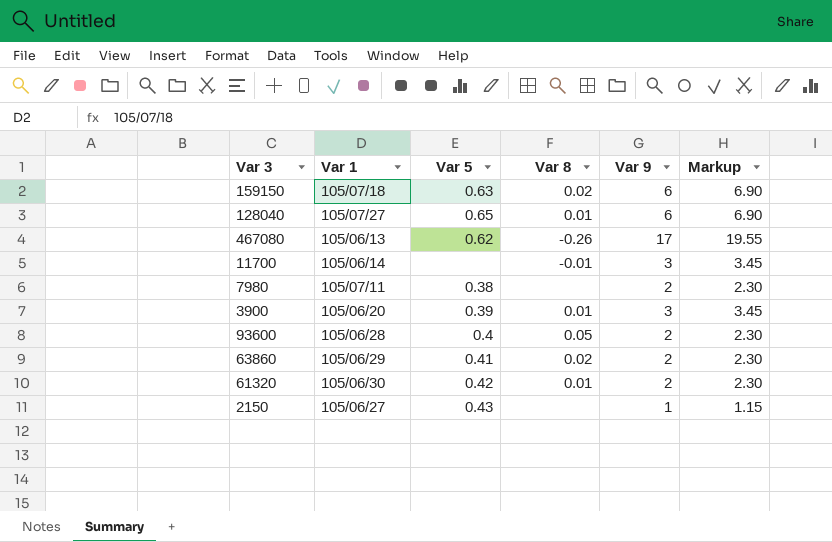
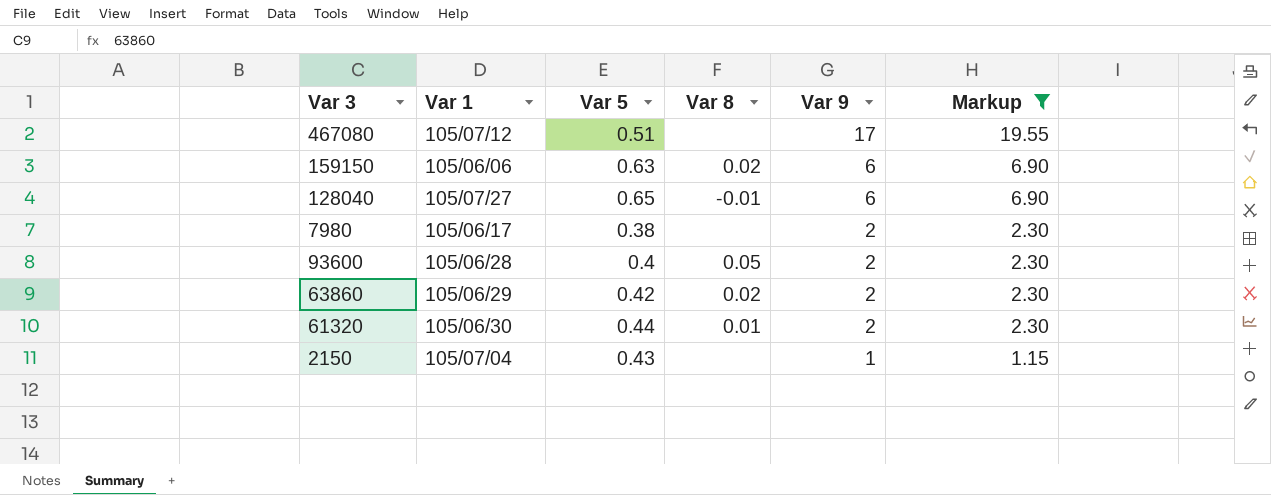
filter: none -> Markup != 3.45
row order: none -> Var 9 descending
467080 | Var 1: 105/06/13 -> 105/07/12
467080 | Var 5: 0.62 -> 0.51
467080 | Var 8: -0.26 -> none
159150 | Var 1: 105/07/18 -> 105/06/06
128040 | Var 8: 0.01 -> -0.01
7980 | Var 1: 105/07/11 -> 105/06/17
63860 | Var 5: 0.41 -> 0.42
61320 | Var 5: 0.42 -> 0.44
2150 | Var 1: 105/06/27 -> 105/07/04

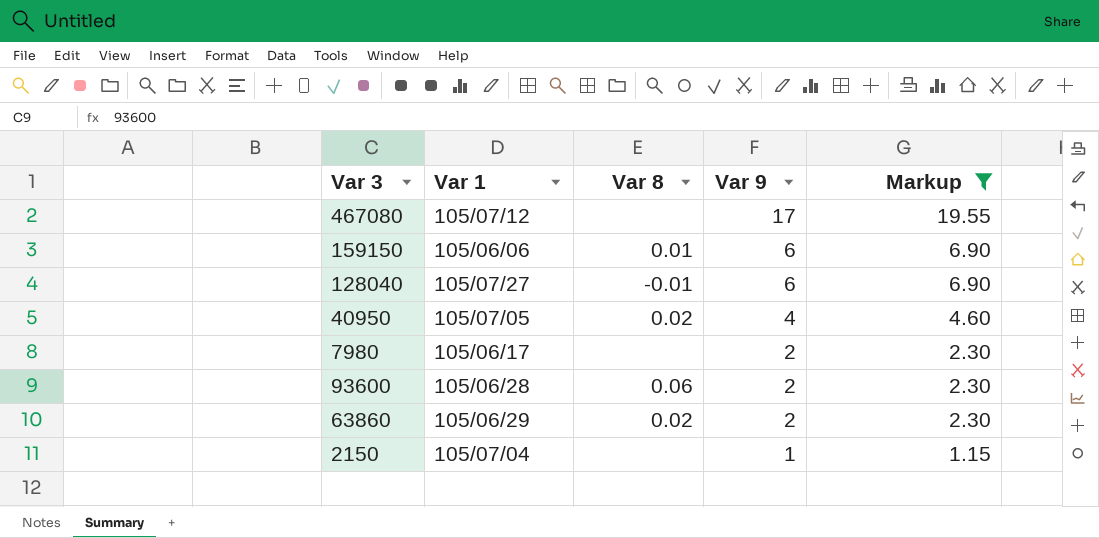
column Var 5 | position: 3 -> none
row 61320: 105/06/30 | 0.44 | 0.01 | 2 | 2.30 -> none
159150 | Var 8: 0.02 -> 0.01
row 40950: none -> 105/07/05 | 0.02 | 4 | 4.60
93600 | Var 8: 0.05 -> 0.06

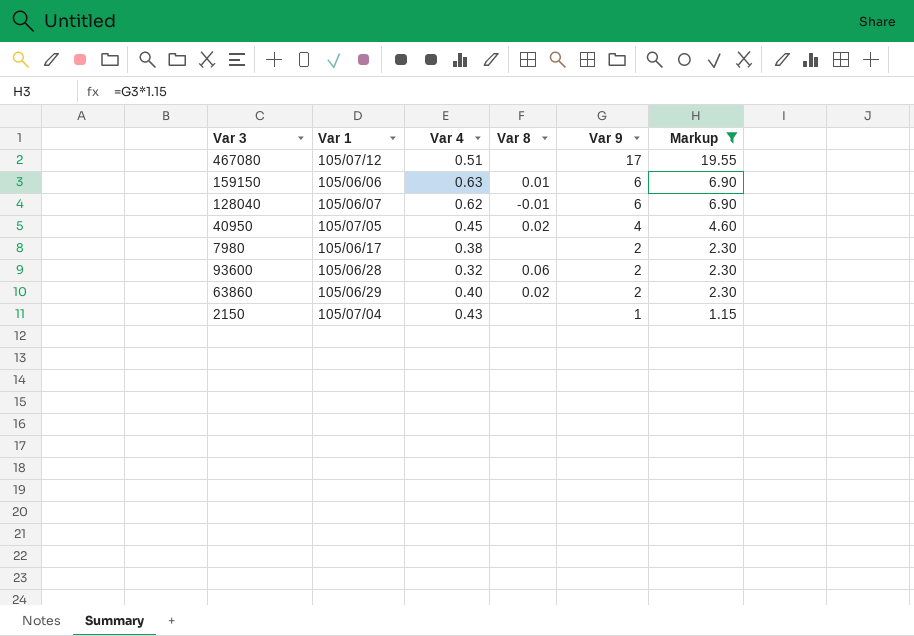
column Var 4 | position: none -> 3
128040 | Var 1: 105/07/27 -> 105/06/07

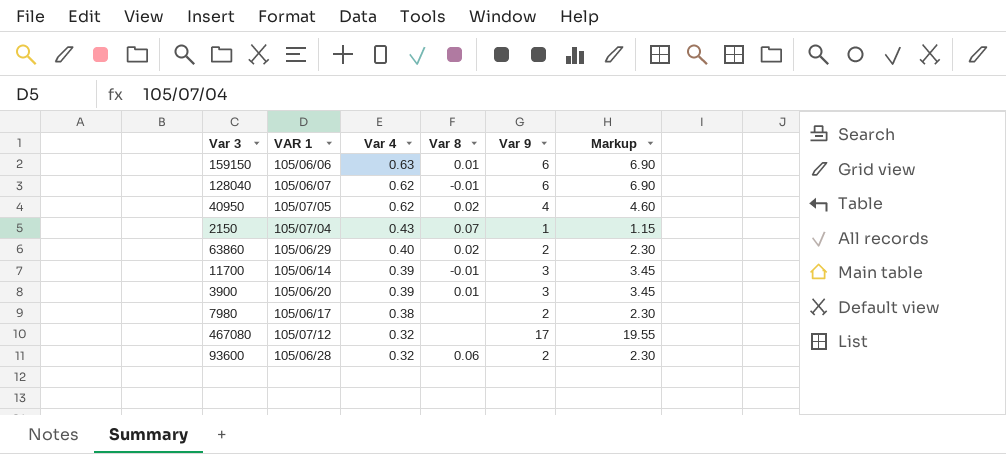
filter: Markup != 3.45 -> none
row order: Var 9 descending -> Var 4 descending
column name: Var 1 -> VAR 1
40950 | Var 4: 0.45 -> 0.62
2150 | Var 8: none -> 0.07
467080 | Var 4: 0.51 -> 0.32

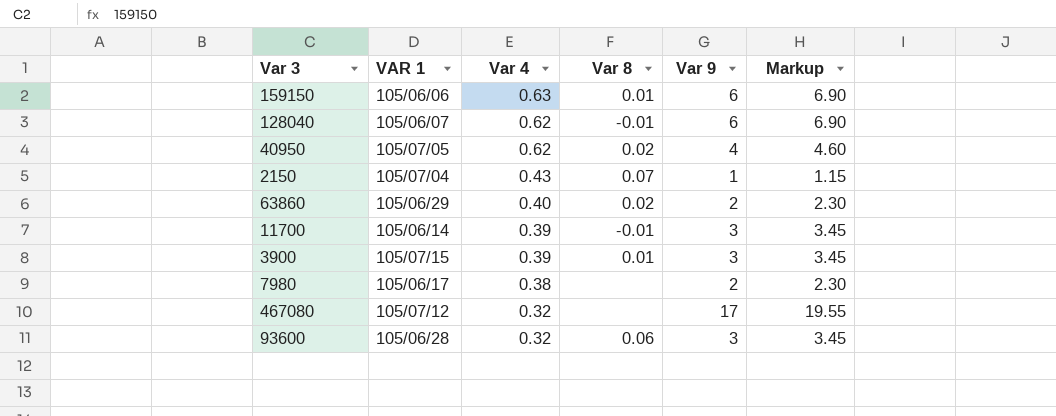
3900 | VAR 1: 105/06/20 -> 105/07/15
93600 | Var 9: 2 -> 3
93600 | Markup: 2.30 -> 3.45

